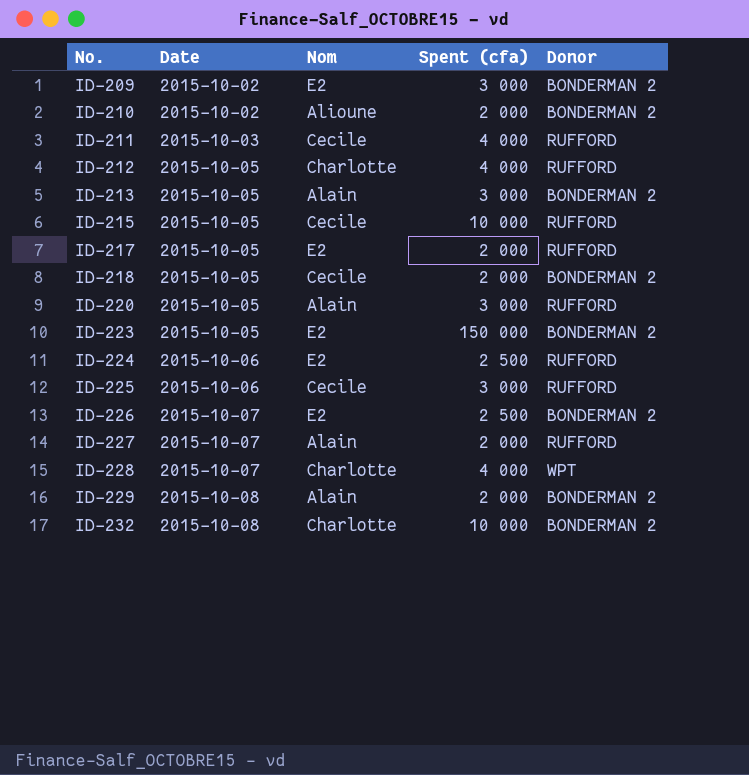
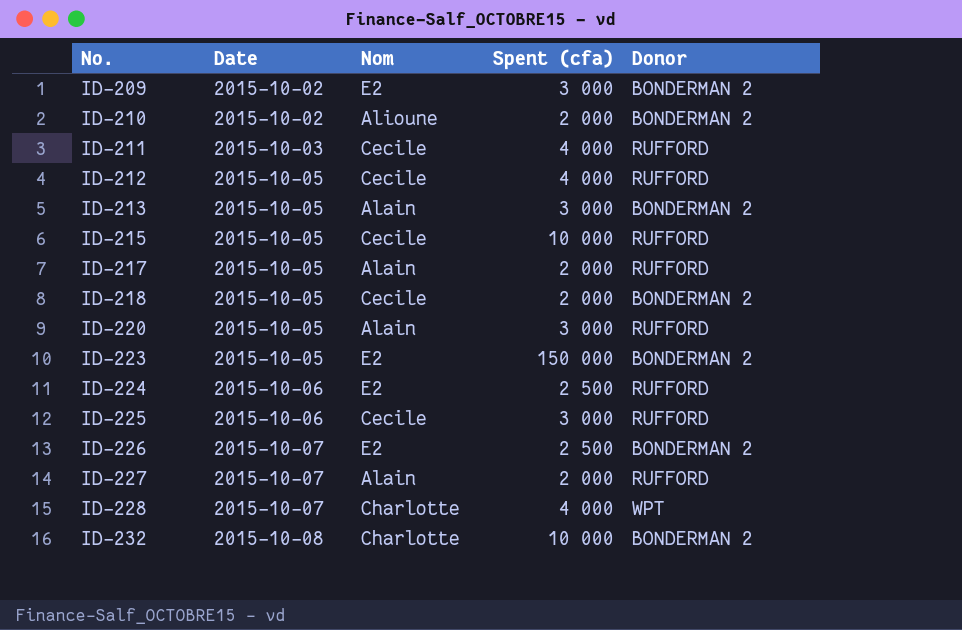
row ID-229: 2015-10-08 | Alain | 2 000 | BONDERMAN 2 -> none
ID-212 | Nom: Charlotte -> Cecile
ID-217 | Nom: E2 -> Alain

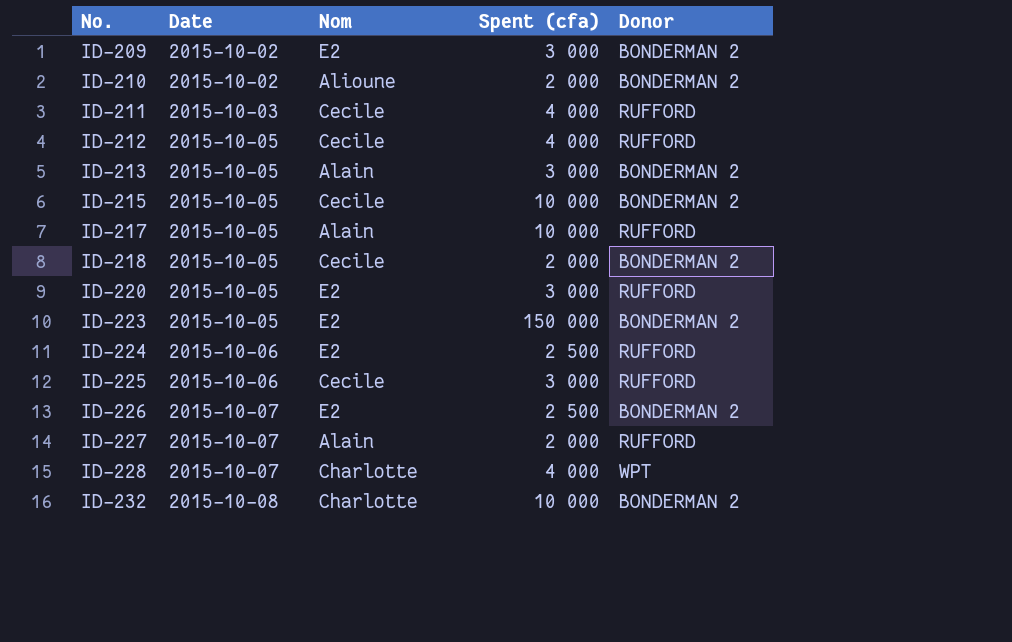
ID-215 | Donor: RUFFORD -> BONDERMAN 2
ID-217 | Spent (cfa): 2 000 -> 10 000
ID-220 | Nom: Alain -> E2

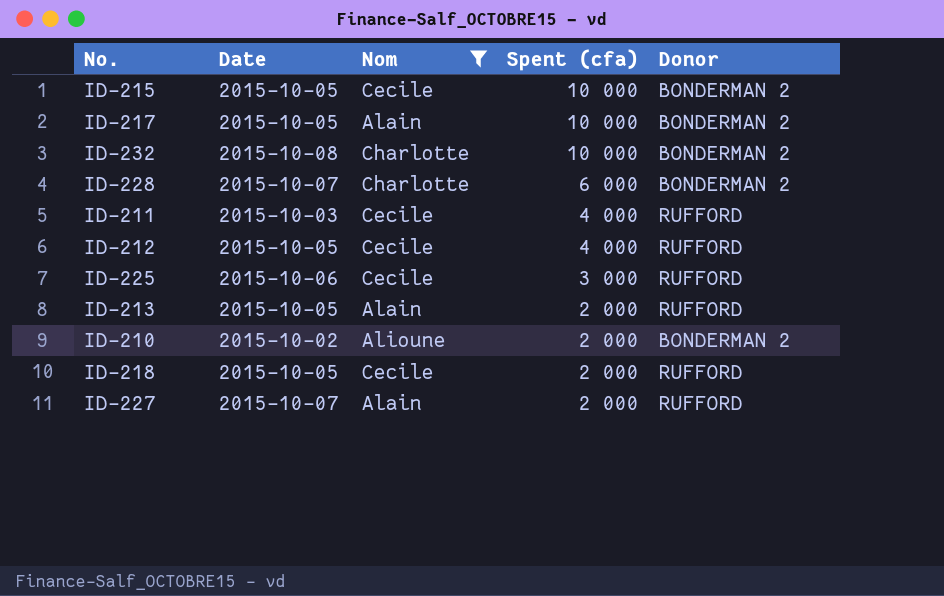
filter: none -> Nom != E2
row order: No. ascending -> Spent (cfa) descending
ID-217 | Donor: RUFFORD -> BONDERMAN 2
ID-228 | Spent (cfa): 4 000 -> 6 000
ID-228 | Donor: WPT -> BONDERMAN 2
ID-213 | Spent (cfa): 3 000 -> 2 000
ID-213 | Donor: BONDERMAN 2 -> RUFFORD
ID-218 | Donor: BONDERMAN 2 -> RUFFORD

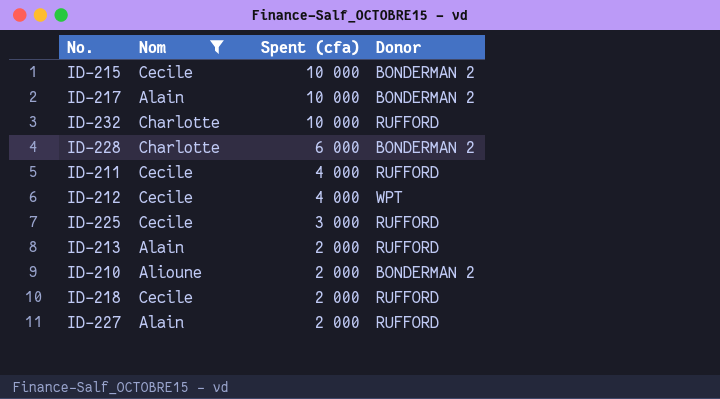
column Date | position: 2 -> none
ID-232 | Donor: BONDERMAN 2 -> RUFFORD
ID-212 | Donor: RUFFORD -> WPT

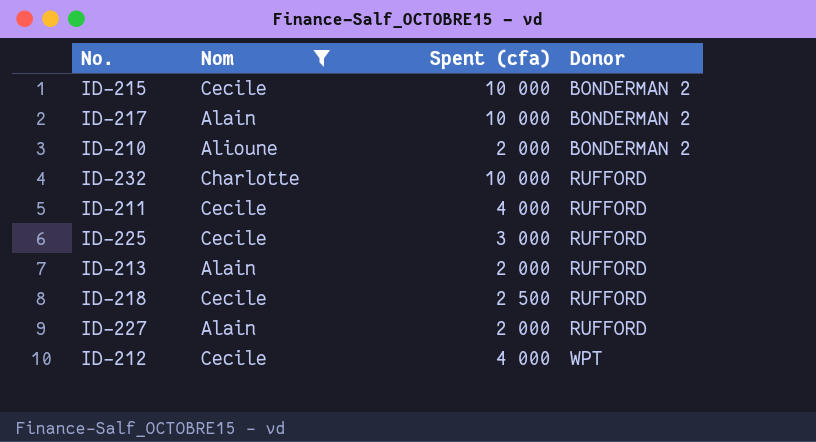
row order: Spent (cfa) descending -> Donor ascending
row ID-228: Charlotte | 6 000 | BONDERMAN 2 -> none
ID-218 | Spent (cfa): 2 000 -> 2 500

